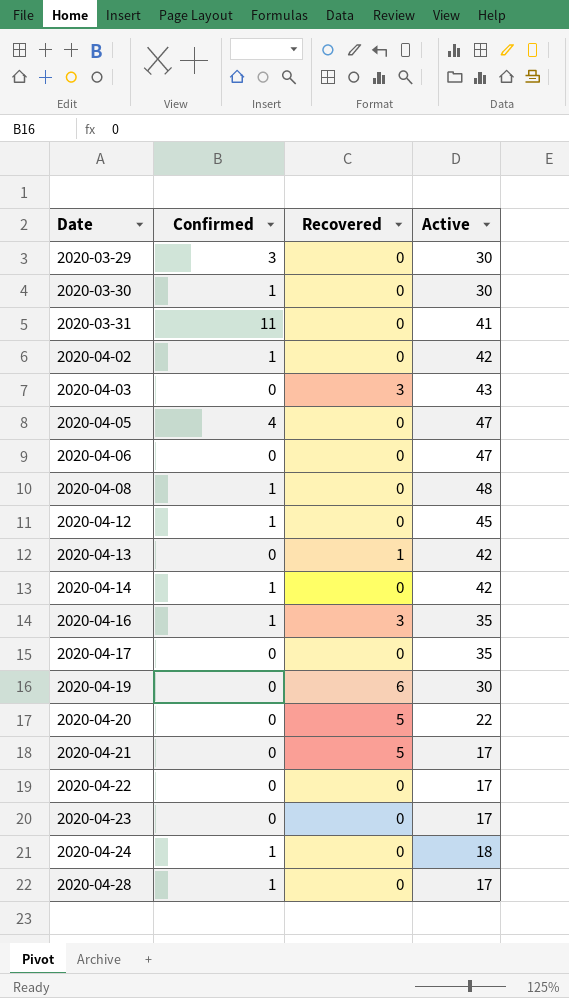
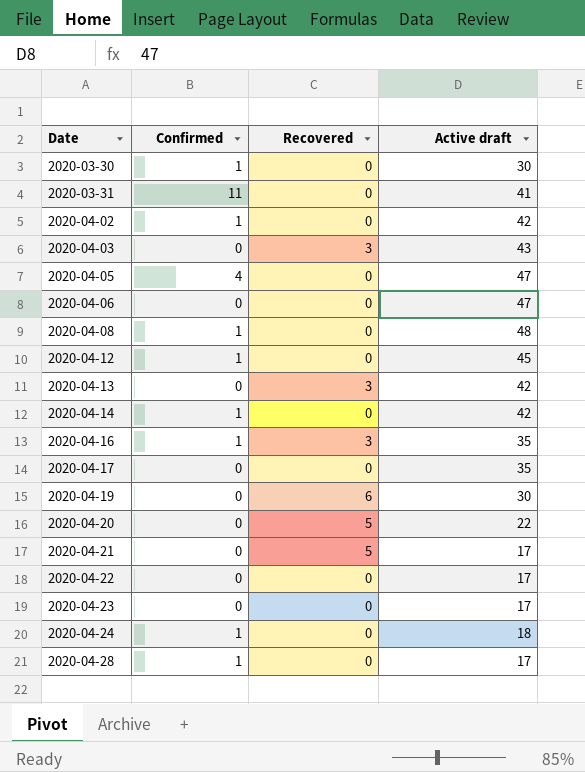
column name: Active -> Active draft
row 2020-03-29: 3 | 0 | 30 -> none
2020-04-13 | Recovered: 1 -> 3

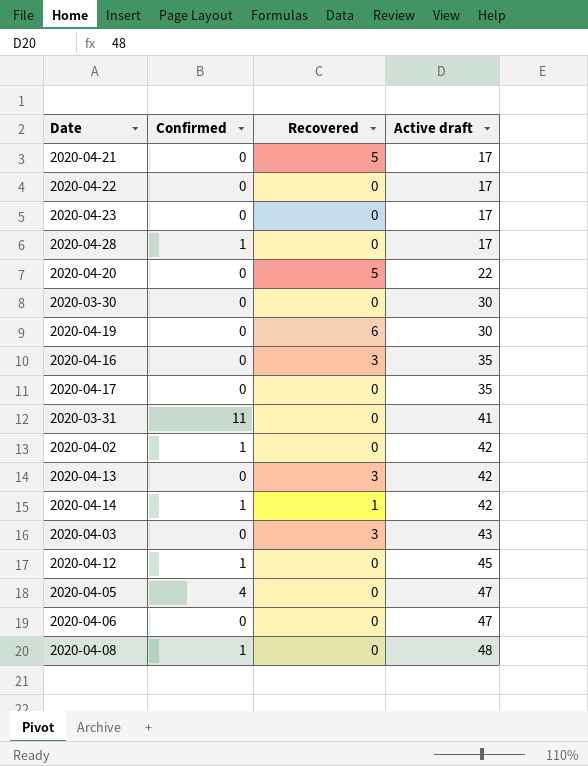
row order: Date ascending -> Active draft ascending
row 2020-04-24: 1 | 0 | 18 -> none
2020-03-30 | Confirmed: 1 -> 0
2020-04-16 | Confirmed: 1 -> 0
2020-04-14 | Recovered: 0 -> 1

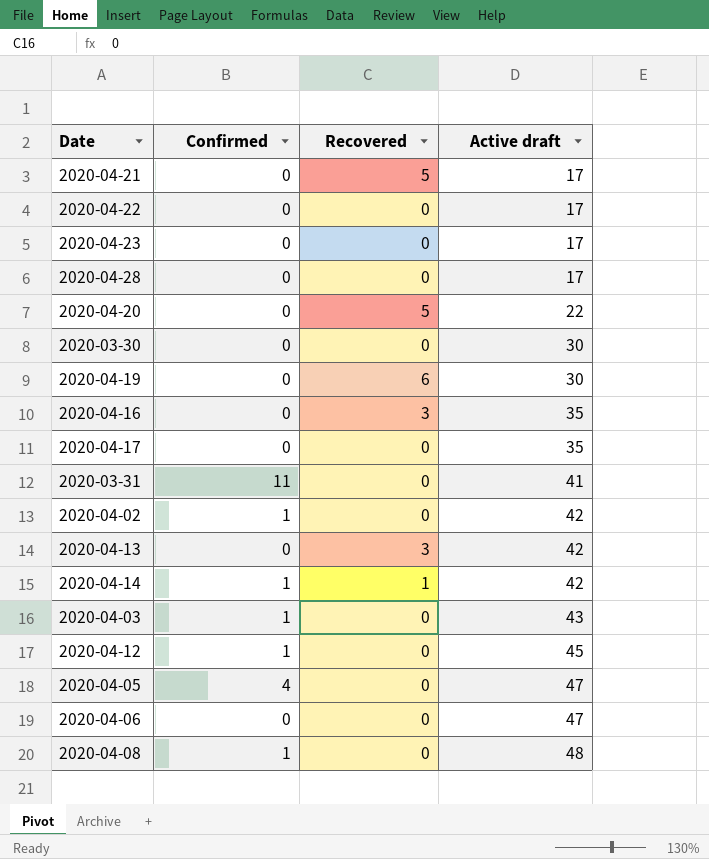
2020-04-28 | Confirmed: 1 -> 0
2020-04-03 | Confirmed: 0 -> 1
2020-04-03 | Recovered: 3 -> 0

